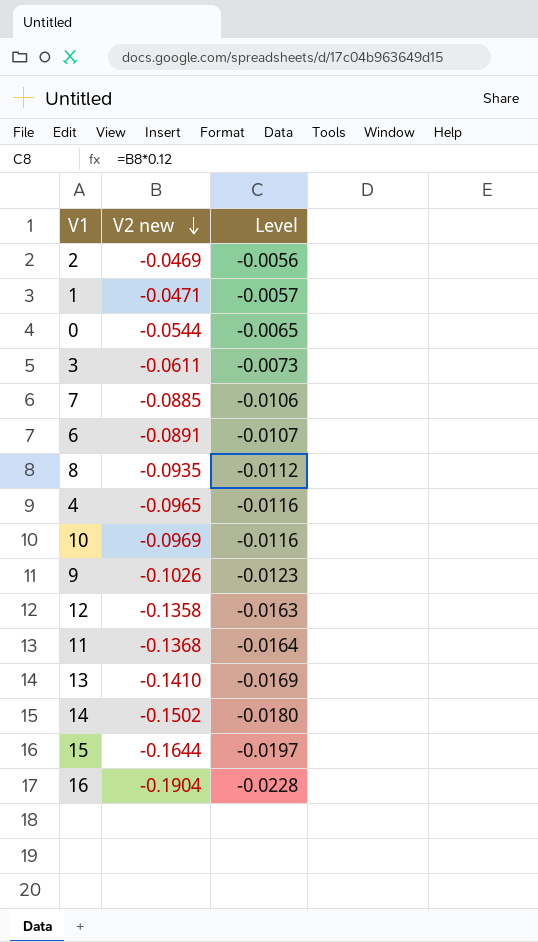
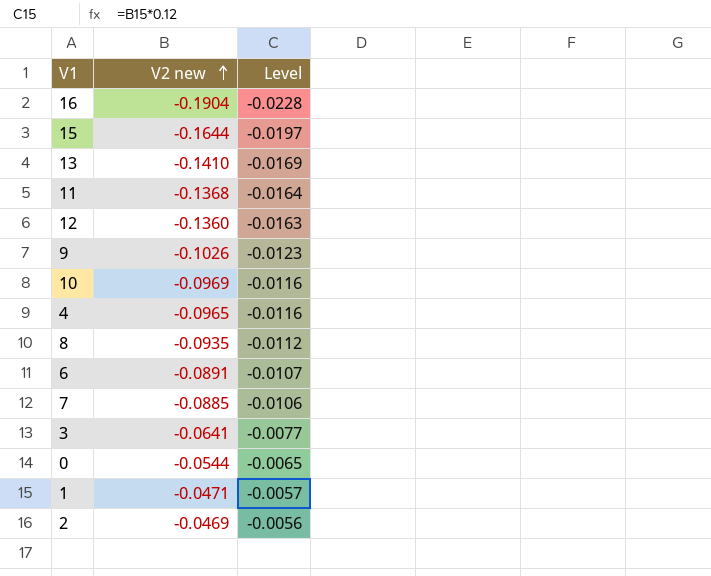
row order: V2 new descending -> V2 new ascending
row 14: -0.1502 | -0.0180 -> none
12 | V2 new: -0.1358 -> -0.1360
3 | V2 new: -0.0611 -> -0.0641
3 | Level: -0.0073 -> -0.0077

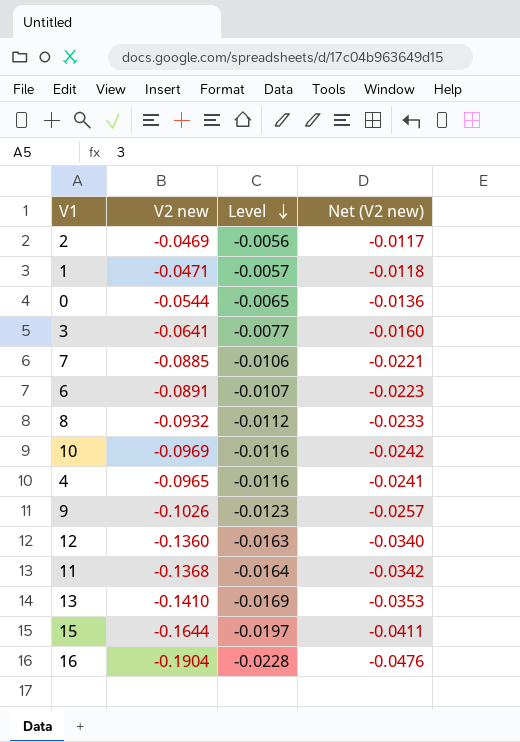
row order: V2 new ascending -> Level descending
column Net (V2 new) | formula: none -> [V2 new] * 0.25
8 | V2 new: -0.0935 -> -0.0932

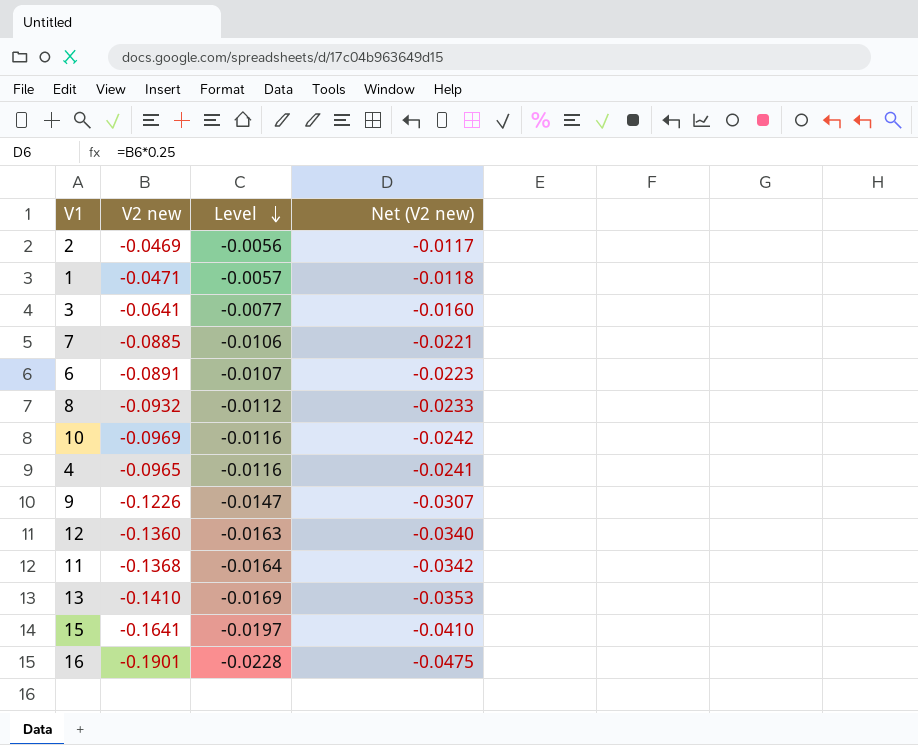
row 0: -0.0544 | -0.0065 | -0.0136 -> none
9 | V2 new: -0.1026 -> -0.1226
9 | Level: -0.0123 -> -0.0147
9 | Net (V2 new): -0.0257 -> -0.0307
15 | V2 new: -0.1644 -> -0.1641
15 | Net (V2 new): -0.0411 -> -0.0410
16 | V2 new: -0.1904 -> -0.1901
16 | Net (V2 new): -0.0476 -> -0.0475

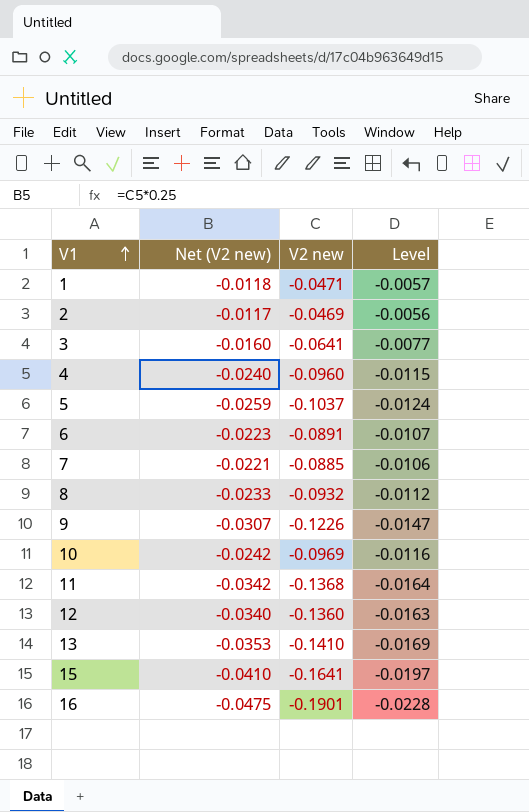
row order: Level descending -> V1 ascending
column Net (V2 new) | position: 4 -> 2
4 | Net (V2 new): -0.0241 -> -0.0240
4 | V2 new: -0.0965 -> -0.0960
4 | Level: -0.0116 -> -0.0115
row 5: none -> -0.0259 | -0.1037 | -0.0124

